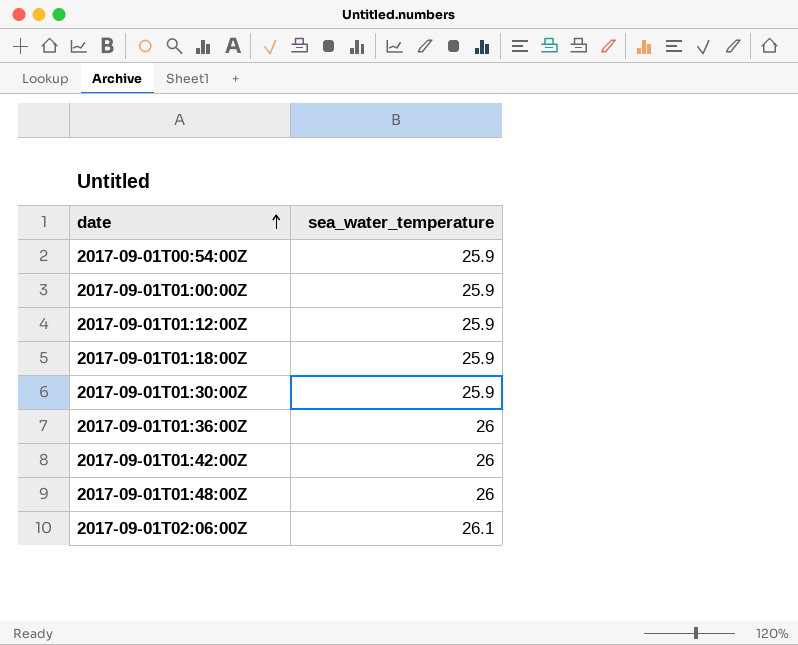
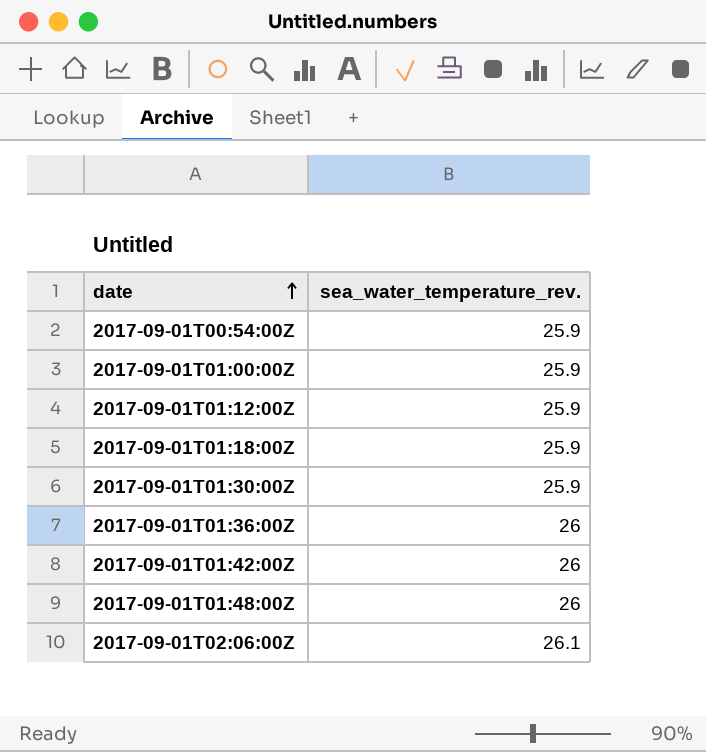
column name: sea_water_temperature -> sea_water_temperature_rev.

